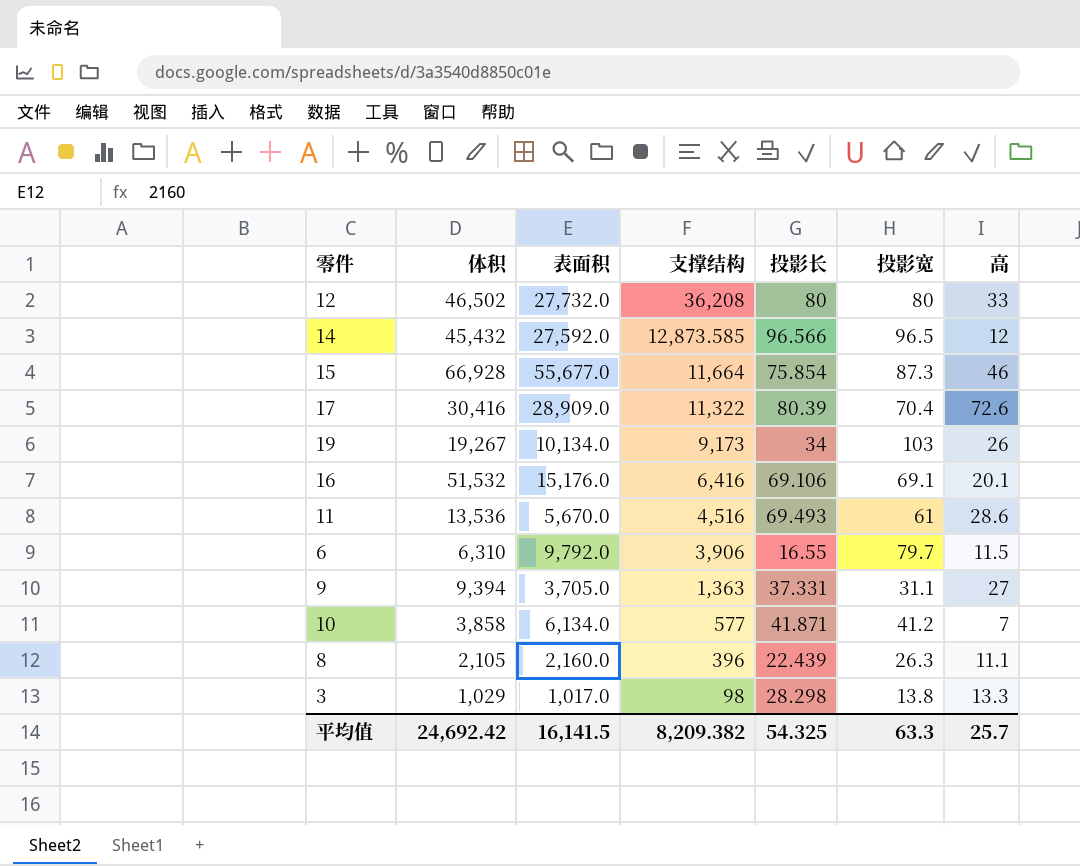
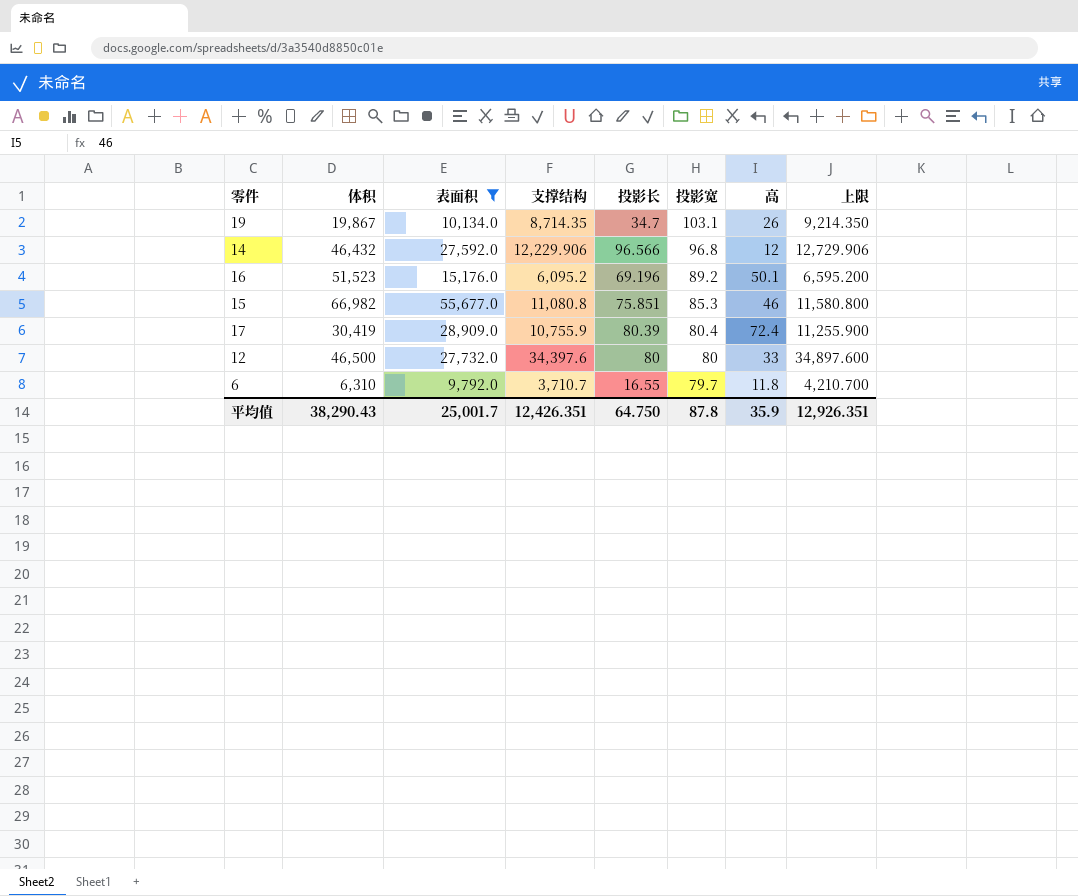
filter: none -> 表面积 >= 9,792.0
row order: 支撑结构 descending -> 投影宽 descending
column 上限 | formula: none -> [支撑结构] + 500
19 | 体积: 19,267 -> 19,867
19 | 支撑结构: 9,173 -> 8,714.35
19 | 投影长: 34 -> 34.7
19 | 投影宽: 103 -> 103.1
14 | 体积: 45,432 -> 46,432
14 | 支撑结构: 12,873.585 -> 12,229.906
14 | 投影宽: 96.5 -> 96.8
16 | 体积: 51,532 -> 51,523
16 | 支撑结构: 6,416 -> 6,095.2
16 | 投影长: 69.106 -> 69.196
16 | 投影宽: 69.1 -> 89.2
16 | 高: 20.1 -> 50.1
15 | 体积: 66,928 -> 66,982
15 | 支撑结构: 11,664 -> 11,080.8
15 | 投影长: 75.854 -> 75.851
15 | 投影宽: 87.3 -> 85.3
17 | 体积: 30,416 -> 30,419
17 | 支撑结构: 11,322 -> 10,755.9
17 | 投影宽: 70.4 -> 80.4
17 | 高: 72.6 -> 72.4
12 | 体积: 46,502 -> 46,500
12 | 支撑结构: 36,208 -> 34,397.6
6 | 支撑结构: 3,906 -> 3,710.7
6 | 高: 11.5 -> 11.8
平均值 | 体积: 24,692.42 -> 38,290.43
平均值 | 表面积: 16,141.5 -> 25,001.7
平均值 | 支撑结构: 8,209.382 -> 12,426.351
平均值 | 投影长: 54.325 -> 64.750
平均值 | 投影宽: 63.3 -> 87.8
平均值 | 高: 25.7 -> 35.9

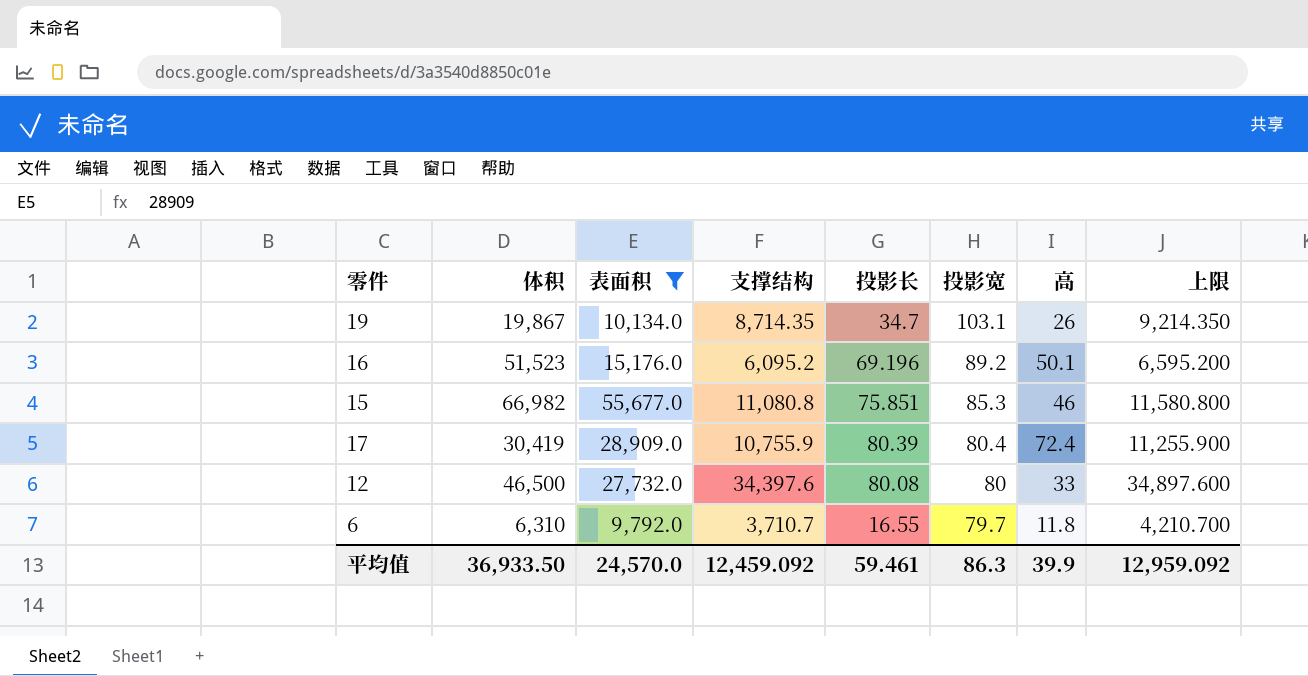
row 14: 46,432 | 27,592.0 | 12,229.906 | 96.566 | 96.8 | 12 | 12,729.906 -> none
12 | 投影长: 80 -> 80.08
平均值 | 体积: 38,290.43 -> 36,933.50
平均值 | 表面积: 25,001.7 -> 24,570.0
平均值 | 支撑结构: 12,426.351 -> 12,459.092
平均值 | 投影长: 64.750 -> 59.461
平均值 | 投影宽: 87.8 -> 86.3
平均值 | 高: 35.9 -> 39.9
平均值 | 上限: 12,926.351 -> 12,959.092

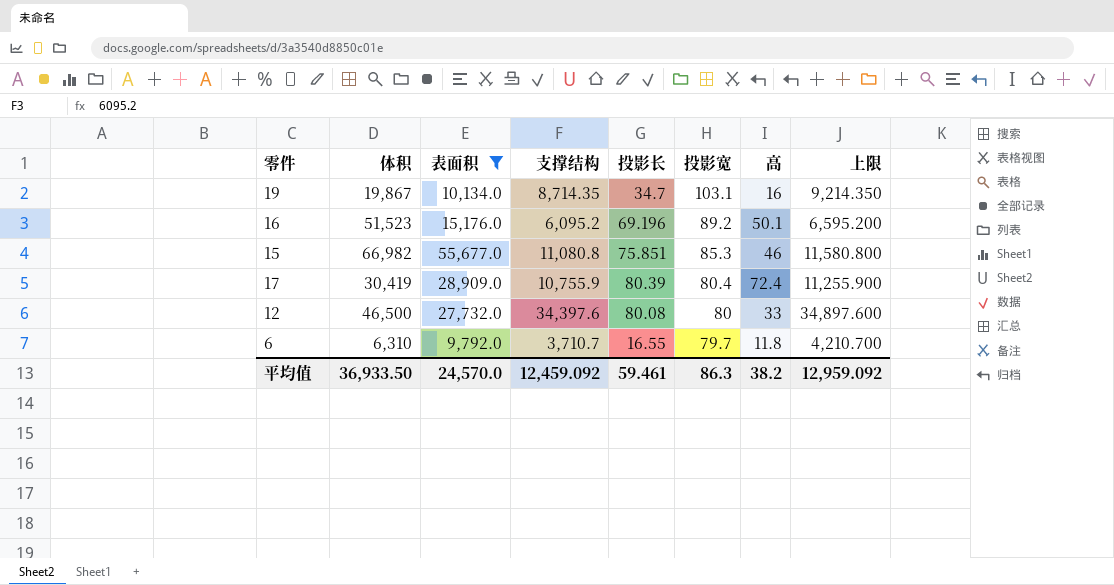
19 | 高: 26 -> 16
平均值 | 高: 39.9 -> 38.2

